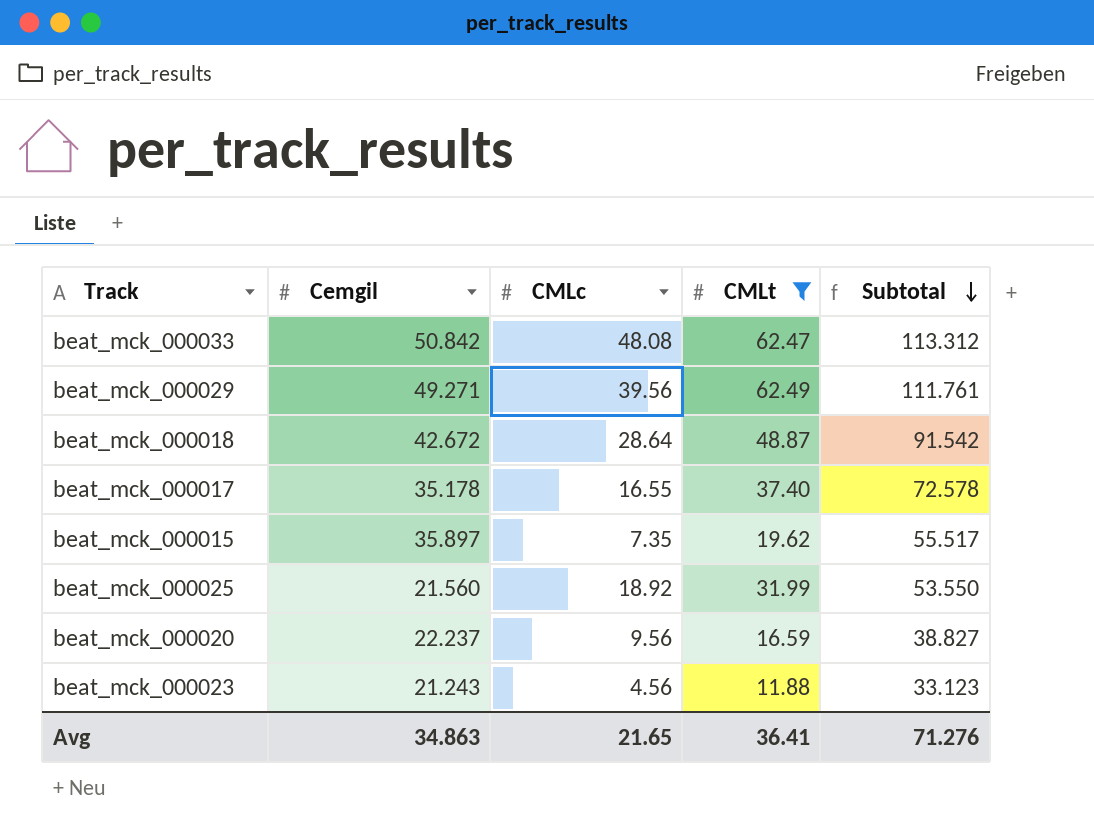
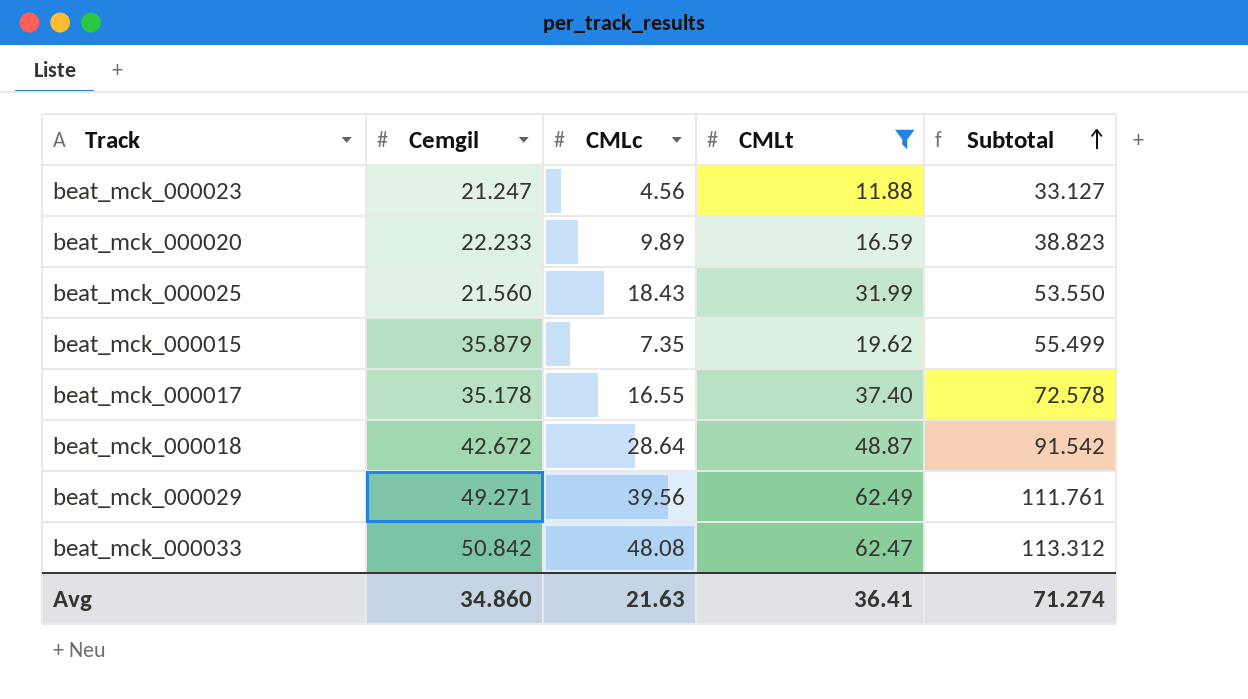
row order: Subtotal descending -> Subtotal ascending
beat_mck_000023 | Cemgil: 21.243 -> 21.247
beat_mck_000023 | Subtotal: 33.123 -> 33.127
beat_mck_000020 | Cemgil: 22.237 -> 22.233
beat_mck_000020 | CMLc: 9.56 -> 9.89
beat_mck_000020 | Subtotal: 38.827 -> 38.823
beat_mck_000025 | CMLc: 18.92 -> 18.43
beat_mck_000015 | Cemgil: 35.897 -> 35.879
beat_mck_000015 | Subtotal: 55.517 -> 55.499
Avg | Cemgil: 34.863 -> 34.860
Avg | CMLc: 21.65 -> 21.63
Avg | Subtotal: 71.276 -> 71.274

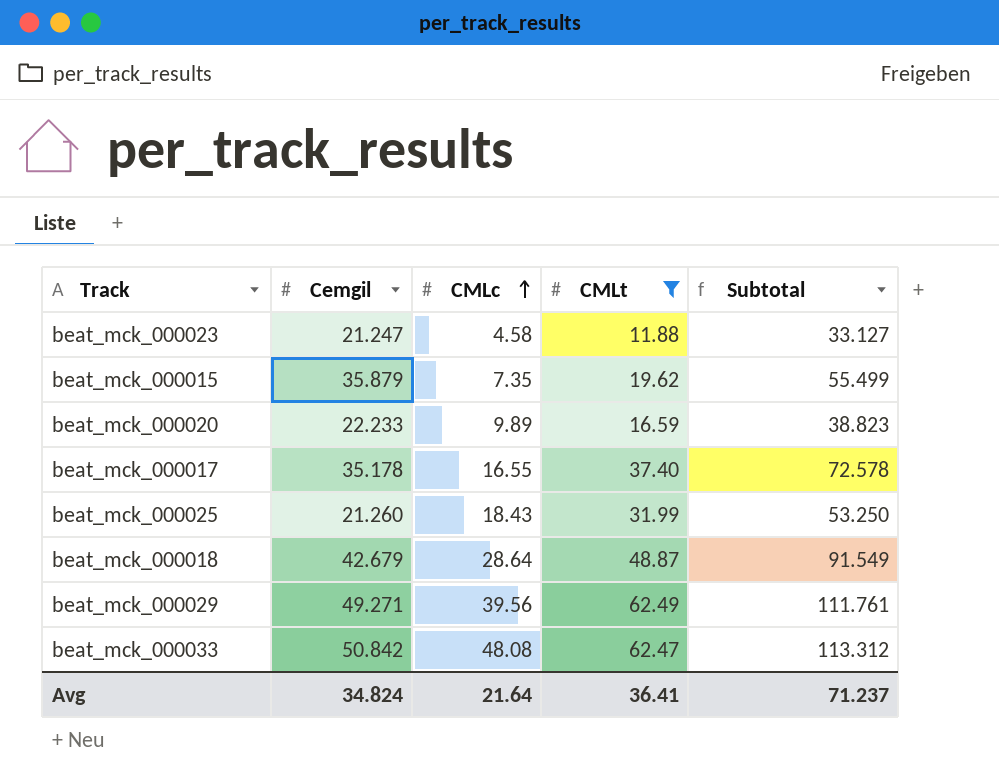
row order: Subtotal ascending -> CMLc ascending
beat_mck_000023 | CMLc: 4.56 -> 4.58
beat_mck_000025 | Cemgil: 21.560 -> 21.260
beat_mck_000025 | Subtotal: 53.550 -> 53.250
beat_mck_000018 | Cemgil: 42.672 -> 42.679
beat_mck_000018 | Subtotal: 91.542 -> 91.549
Avg | Cemgil: 34.860 -> 34.824
Avg | CMLc: 21.63 -> 21.64
Avg | Subtotal: 71.274 -> 71.237

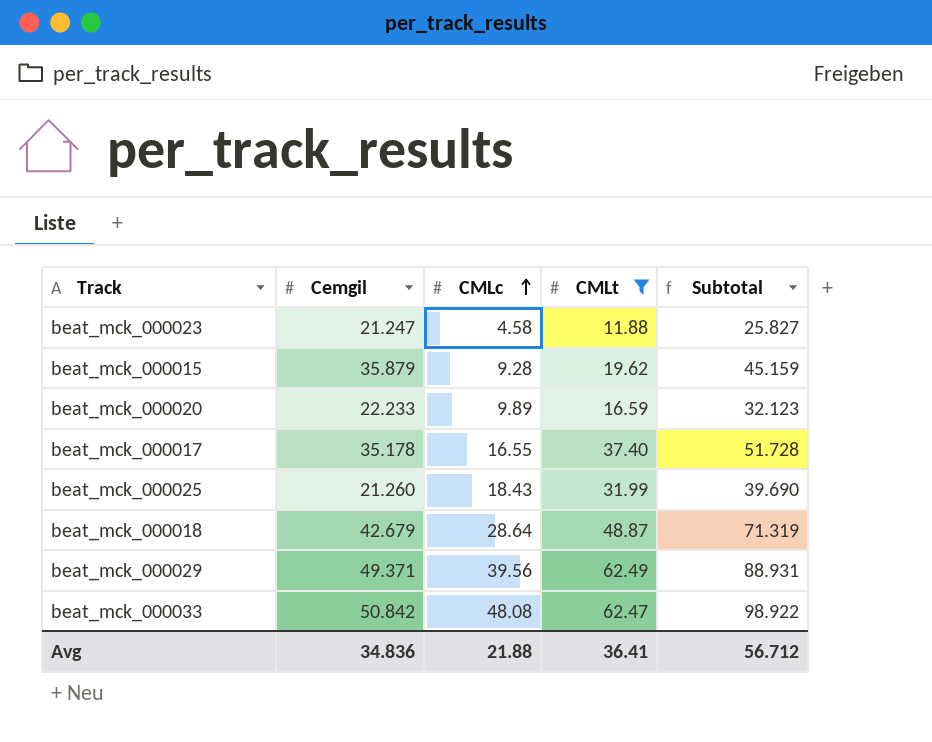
column Subtotal | formula: [Cemgil] + [CMLt] -> [Cemgil] + [CMLc]
beat_mck_000015 | CMLc: 7.35 -> 9.28
beat_mck_000029 | Cemgil: 49.271 -> 49.371
Avg | Cemgil: 34.824 -> 34.836
Avg | CMLc: 21.64 -> 21.88
Avg | Subtotal: 71.237 -> 56.712

